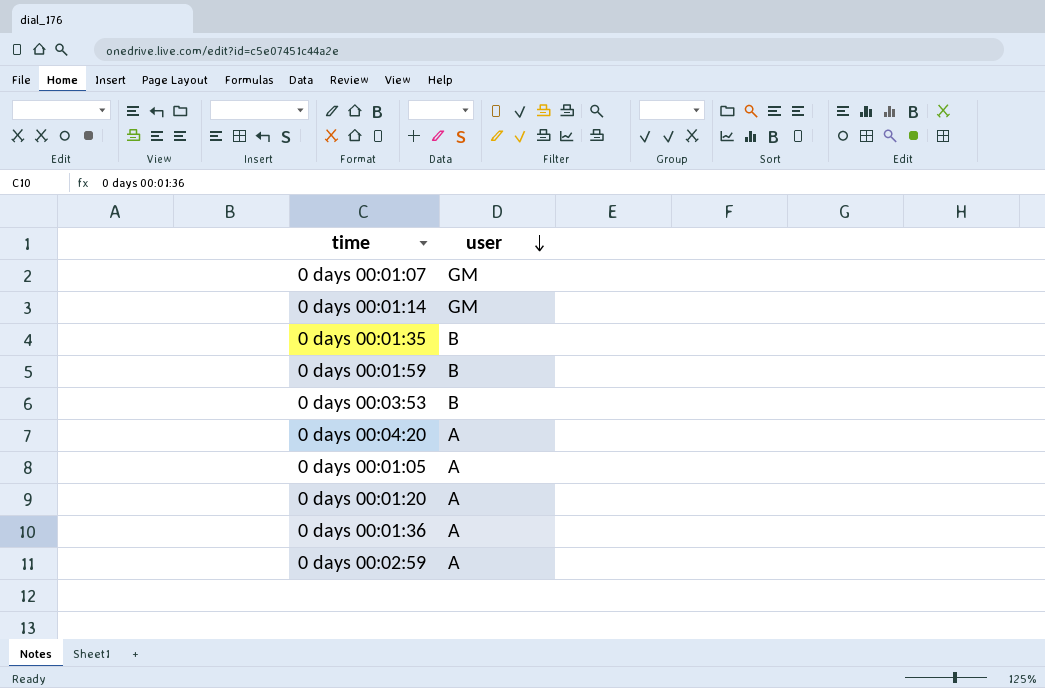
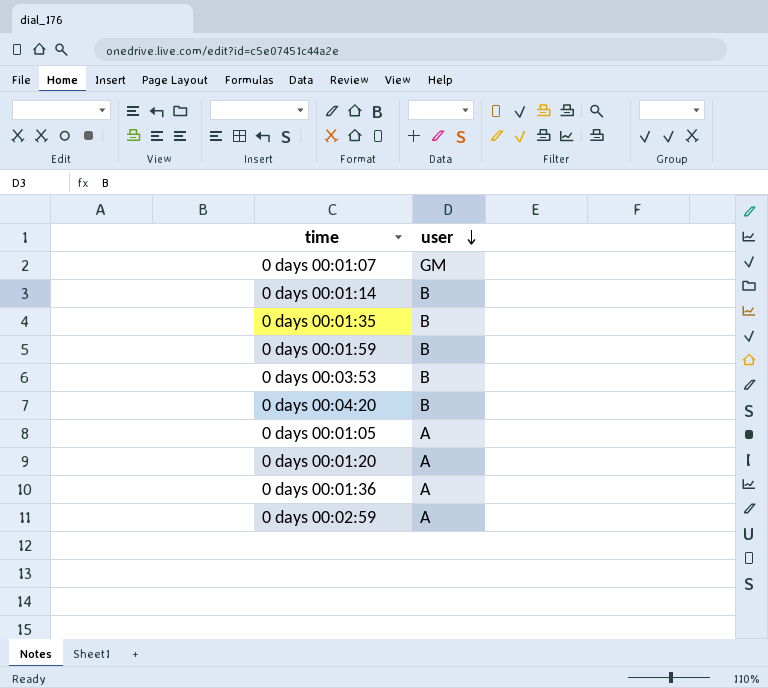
0 days 00:01:14 | user: GM -> B
0 days 00:04:20 | user: A -> B

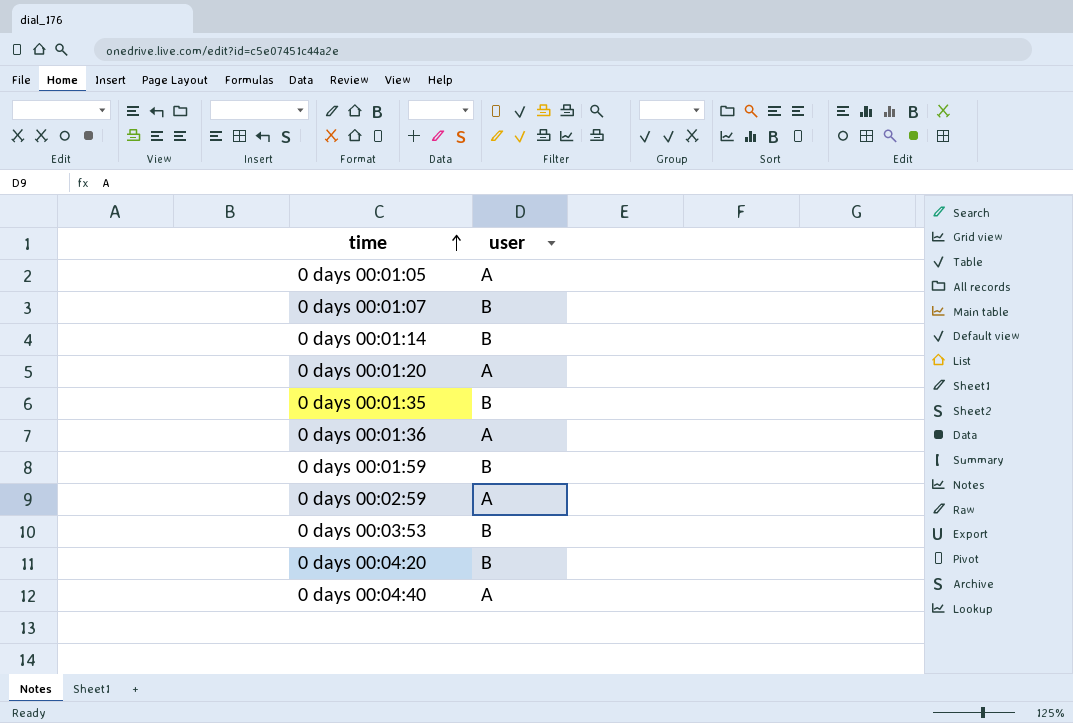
row order: user descending -> time ascending
0 days 00:01:07 | user: GM -> B
row 0 days 00:04:40: none -> A

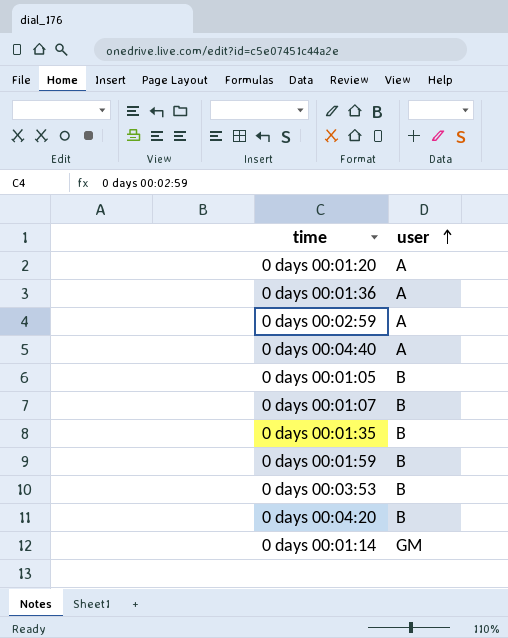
row order: time ascending -> user ascending
0 days 00:01:05 | user: A -> B
0 days 00:01:14 | user: B -> GM

